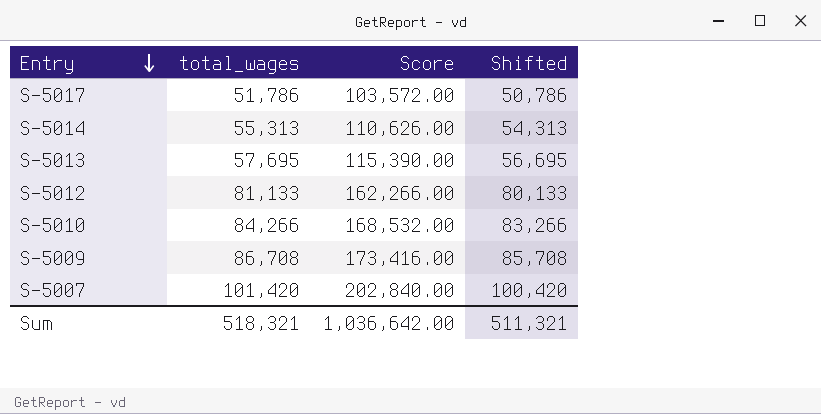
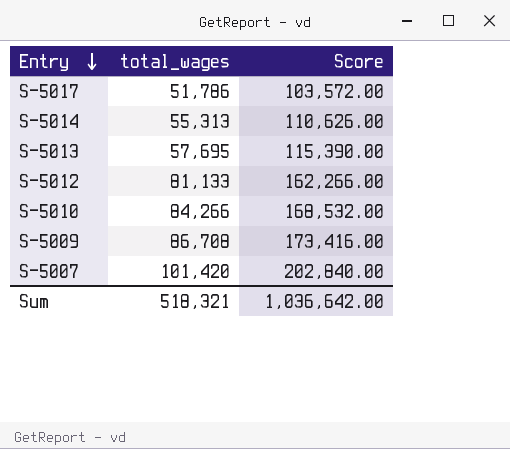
column Shifted | formula: [total_wages] - 1000 -> none

